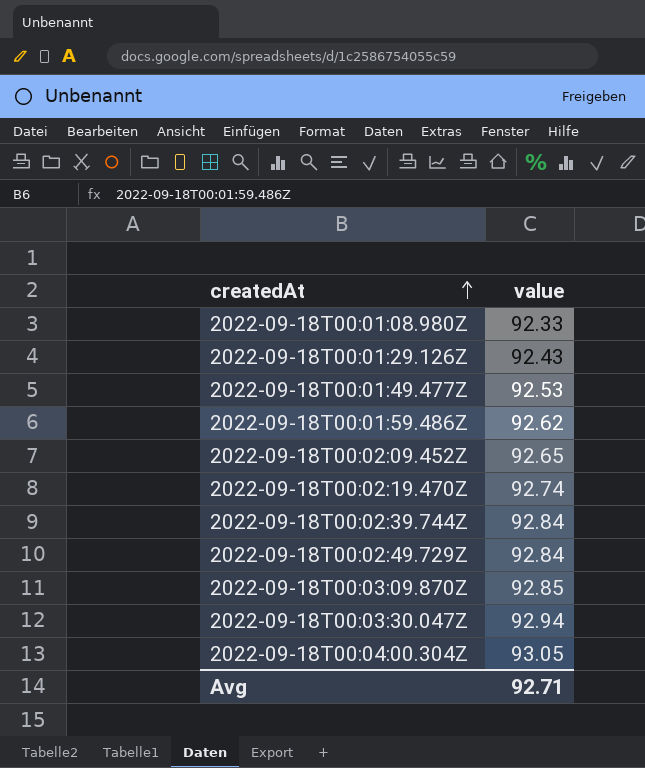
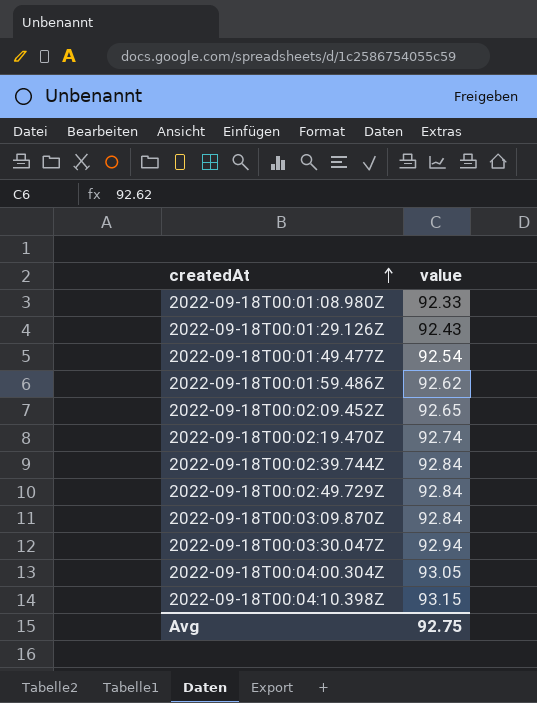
2022-09-18T00:01:49.477Z | value: 92.53 -> 92.54
2022-09-18T00:03:09.870Z | value: 92.85 -> 92.84
row 2022-09-18T00:04:10.398Z: none -> 93.15
Avg | value: 92.71 -> 92.75

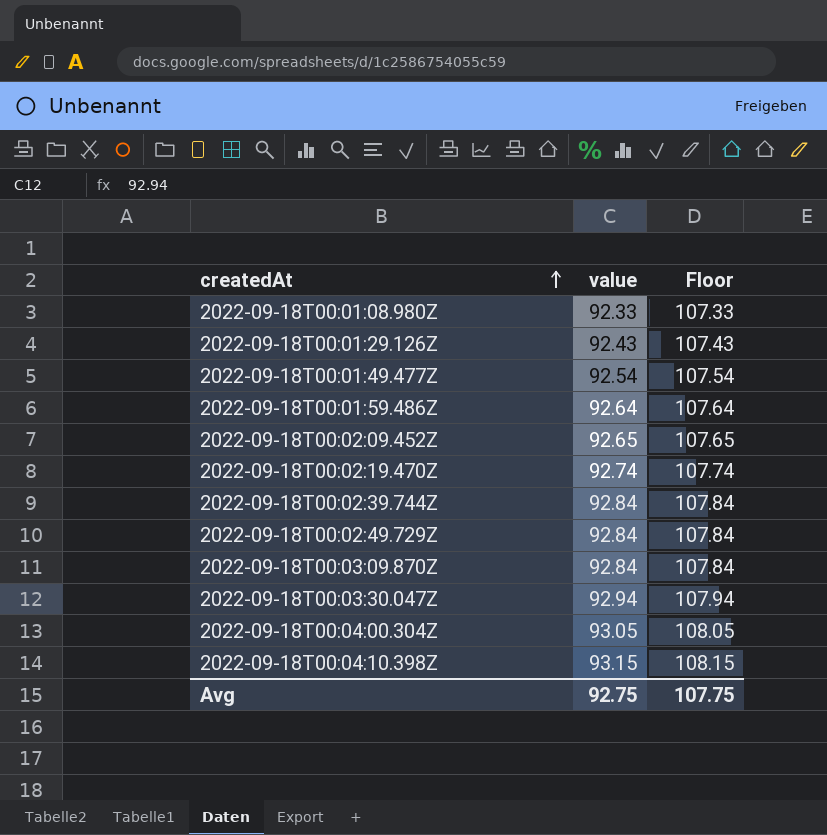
column Floor | formula: none -> [value] + 15
2022-09-18T00:01:59.486Z | value: 92.62 -> 92.64

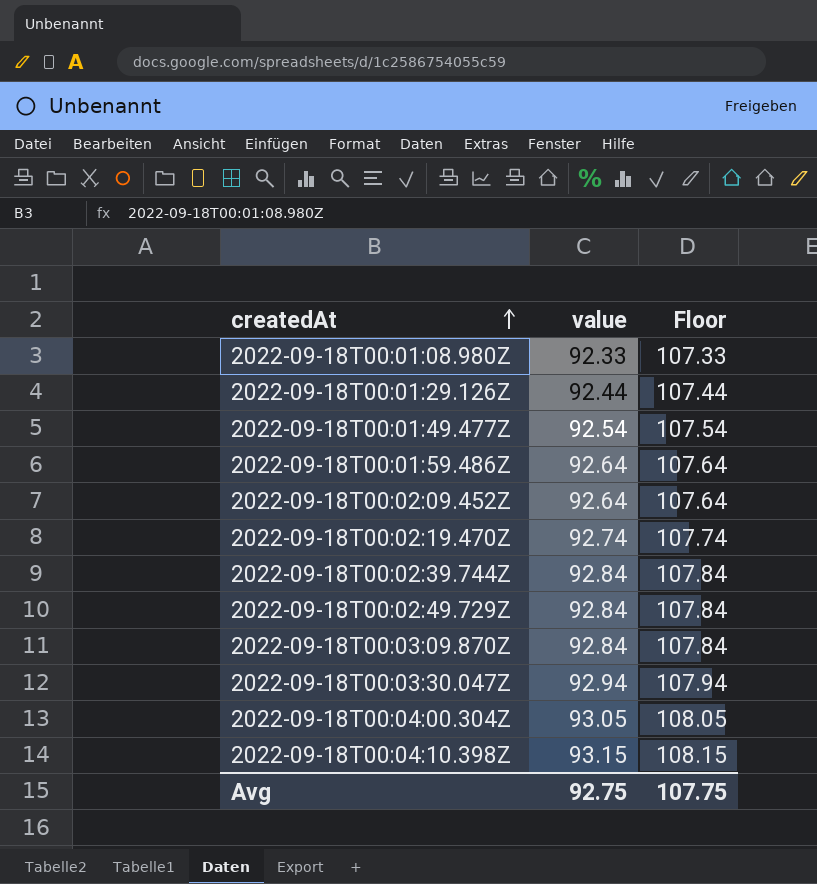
2022-09-18T00:01:29.126Z | value: 92.43 -> 92.44
2022-09-18T00:01:29.126Z | Floor: 107.43 -> 107.44
2022-09-18T00:02:09.452Z | value: 92.65 -> 92.64
2022-09-18T00:02:09.452Z | Floor: 107.65 -> 107.64

